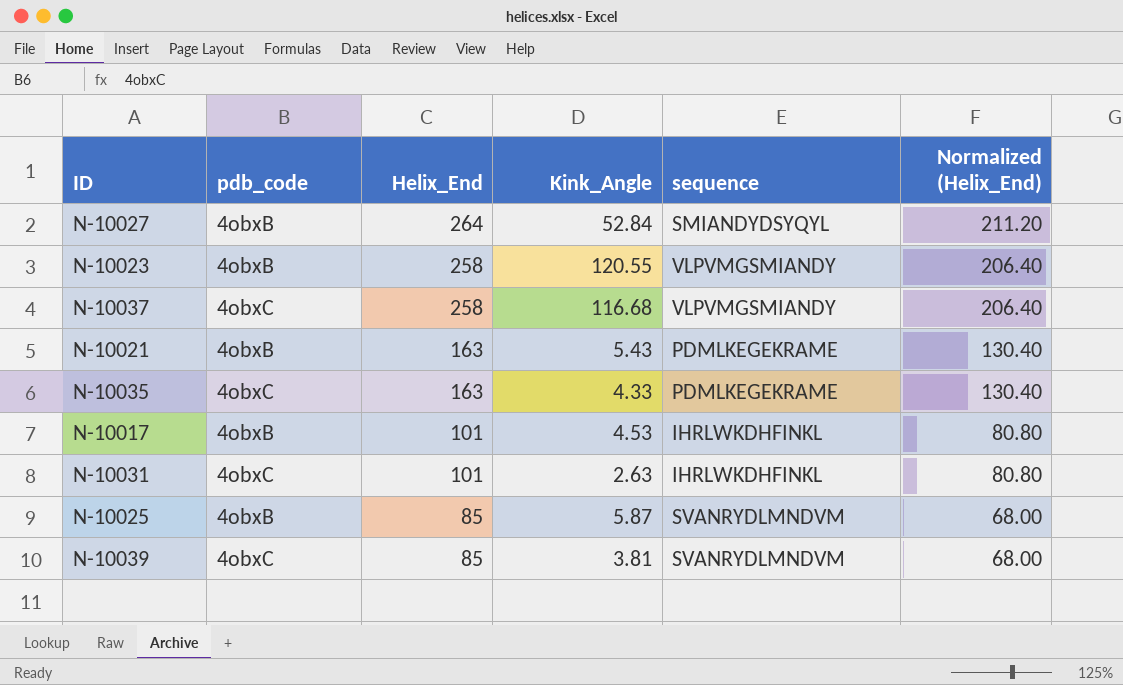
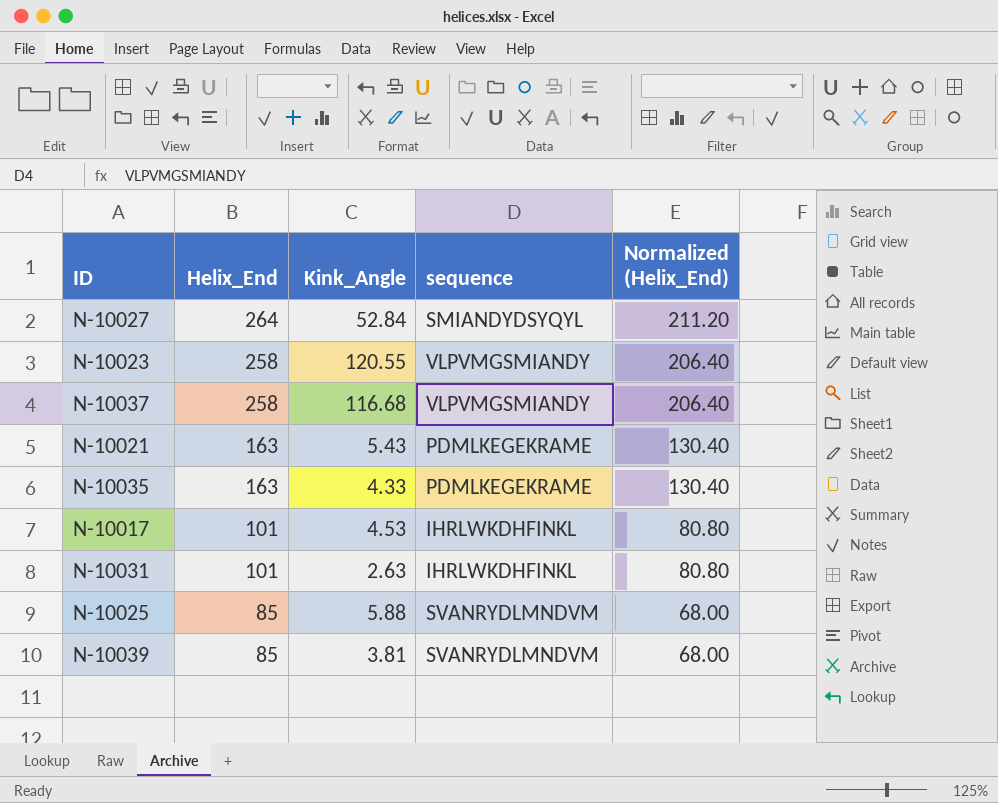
column pdb_code | position: 2 -> none
N-10025 | Kink_Angle: 5.87 -> 5.88

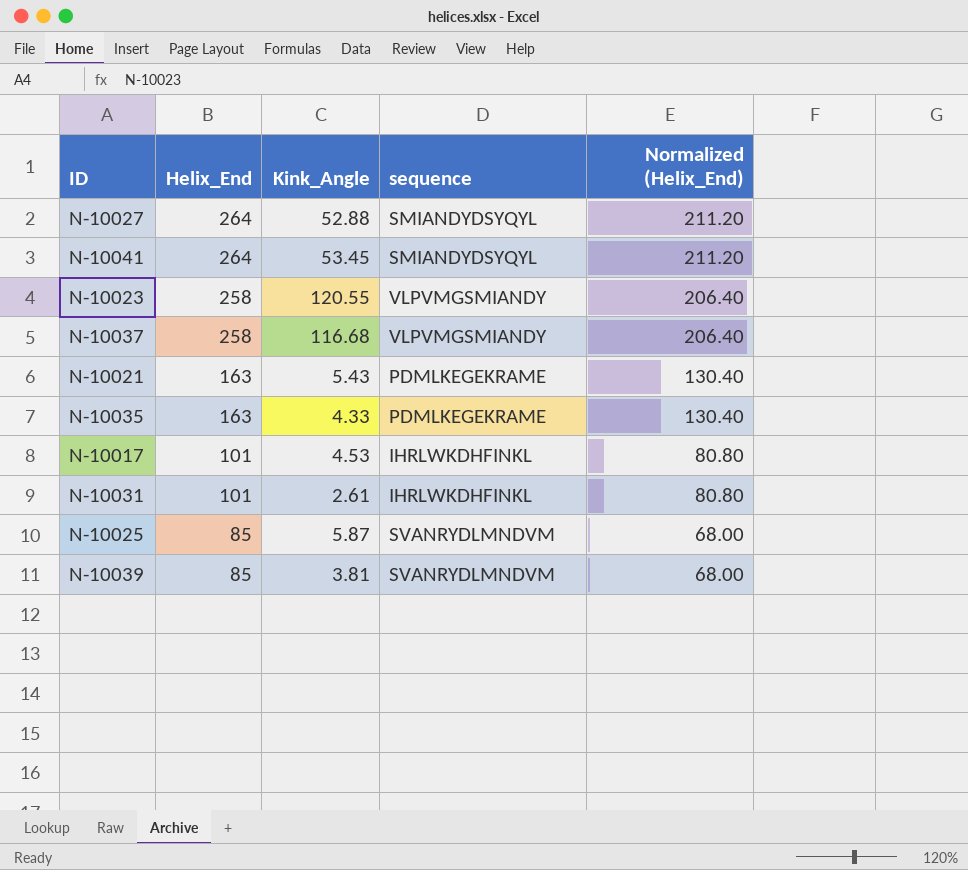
N-10027 | Kink_Angle: 52.84 -> 52.88
row N-10041: none -> 264 | 53.45 | SMIANDYDSYQYL | 211.20
N-10031 | Kink_Angle: 2.63 -> 2.61
N-10025 | Kink_Angle: 5.88 -> 5.87

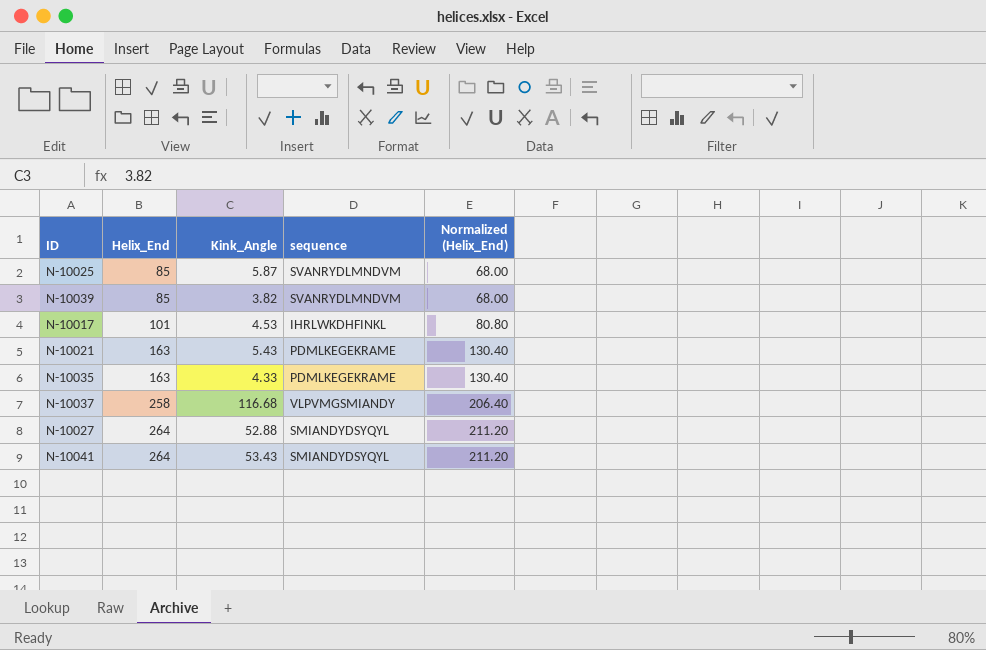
row order: Helix_End descending -> Helix_End ascending
row N-10023: 258 | 120.55 | VLPVMGSMIANDY | 206.40 -> none
row N-10031: 101 | 2.61 | IHRLWKDHFINKL | 80.80 -> none
N-10039 | Kink_Angle: 3.81 -> 3.82
N-10041 | Kink_Angle: 53.45 -> 53.43

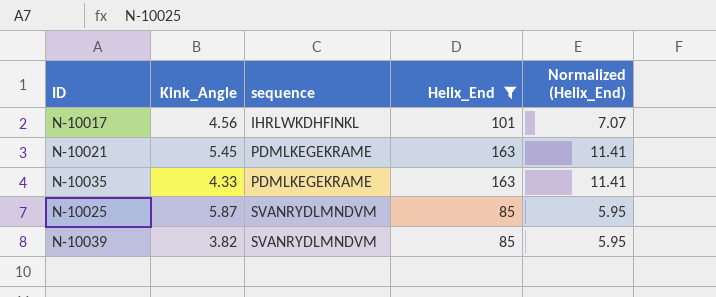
filter: none -> Helix_End <= 163
row order: Helix_End ascending -> sequence ascending
column Helix_End | position: 2 -> 4
column Normalized (Helix_End) | formula: [Helix_End] * 0.8 -> [Helix_End] * 0.07
N-10017 | Kink_Angle: 4.53 -> 4.56
N-10021 | Kink_Angle: 5.43 -> 5.45

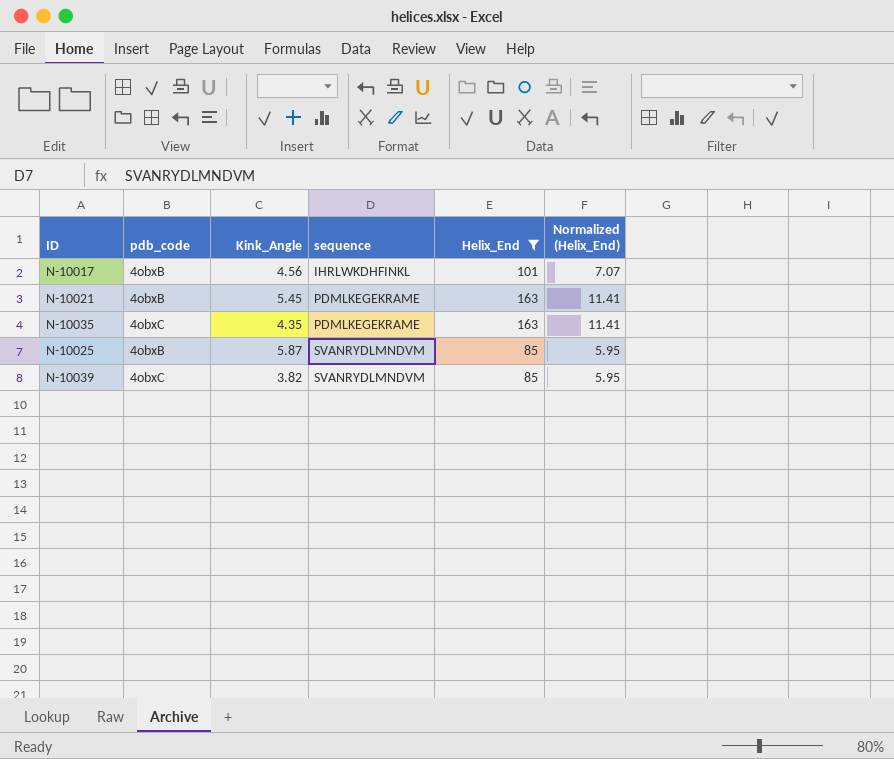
column pdb_code | position: none -> 2
N-10035 | Kink_Angle: 4.33 -> 4.35

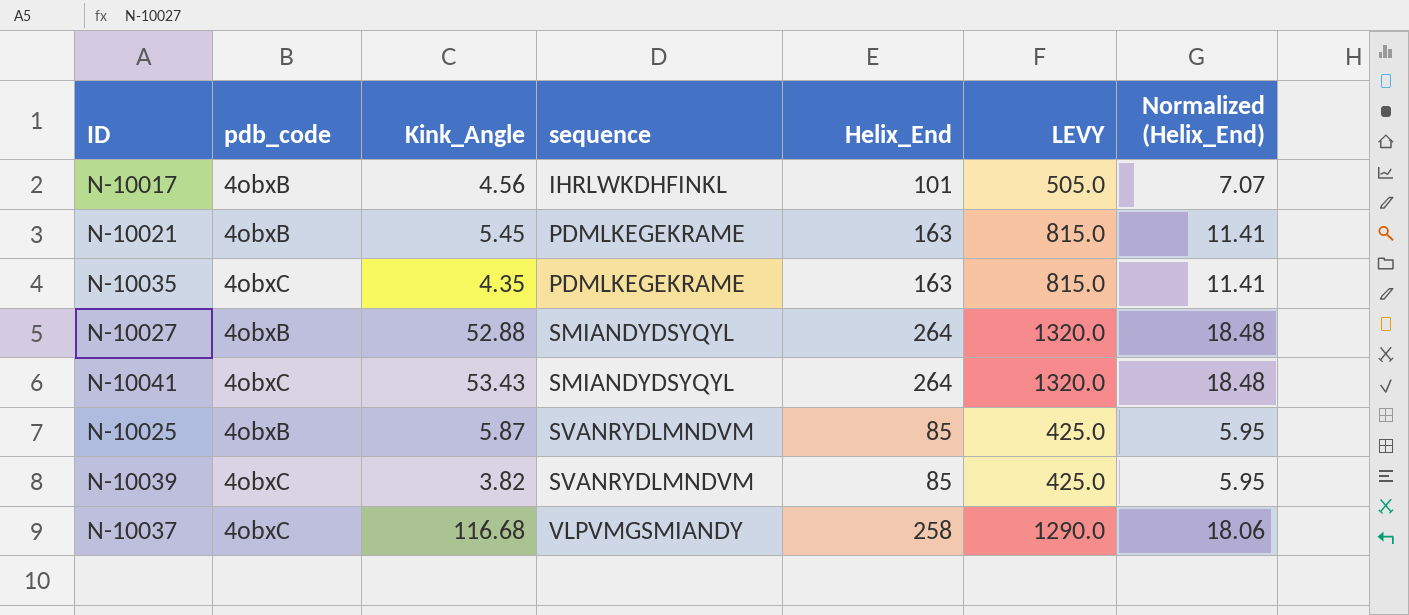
filter: Helix_End <= 163 -> none
column LEVY | formula: none -> [Helix_End] * 5

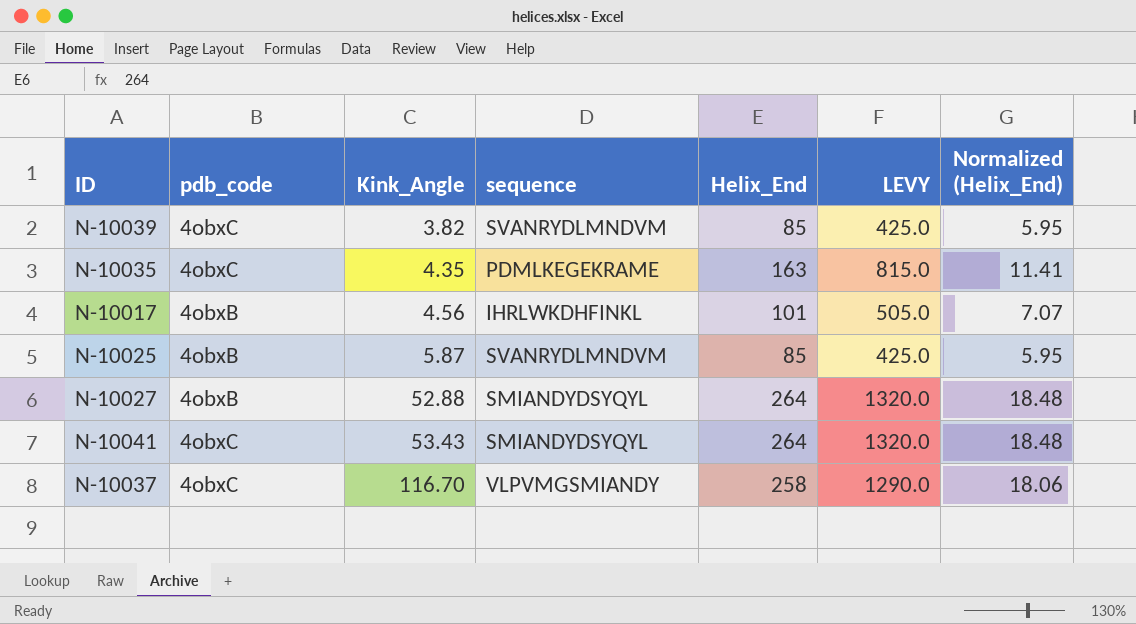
row order: sequence ascending -> Kink_Angle ascending
row N-10021: 4obxB | 5.45 | PDMLKEGEKRAME | 163 | 815.0 | 11.41 -> none
N-10037 | Kink_Angle: 116.68 -> 116.70

